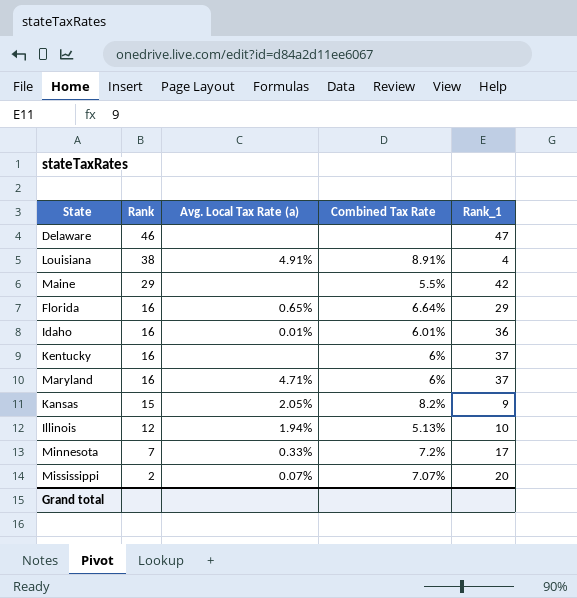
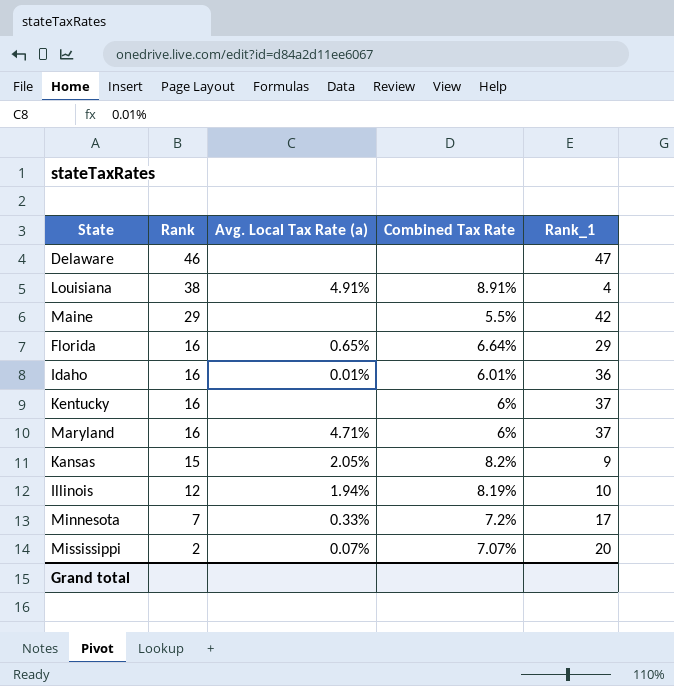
Illinois | Combined Tax Rate: 5.13% -> 8.19%

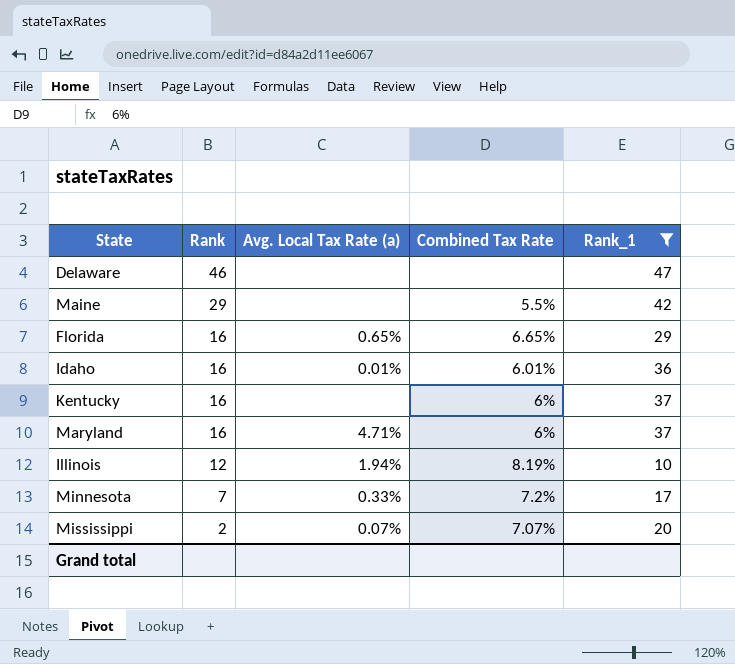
filter: none -> Rank_1 >= 10
Florida | Combined Tax Rate: 6.64% -> 6.65%

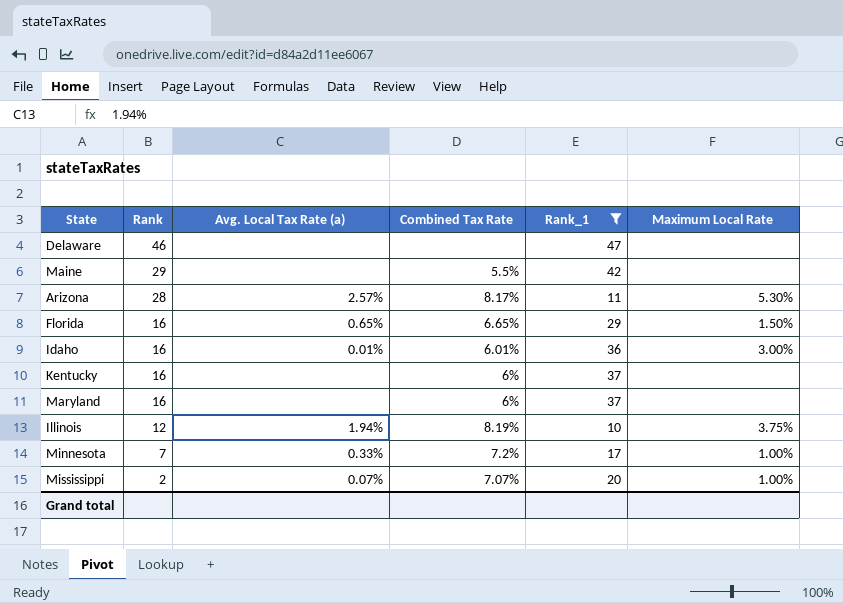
column Maximum Local Rate | position: none -> 6
row Arizona: none -> 28 | 2.57% | 8.17% | 11 | 5.30%
Maryland | Avg. Local Tax Rate (a): 4.71% -> none

